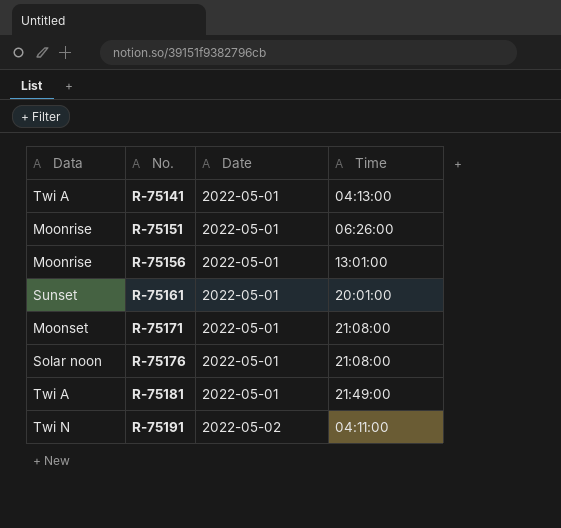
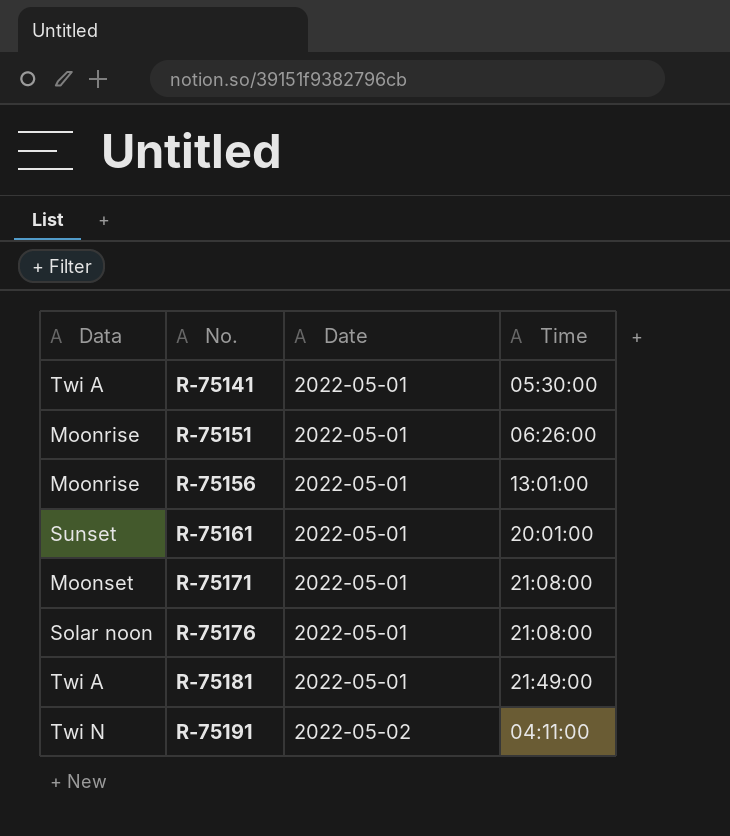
R-75141 | Time: 04:13:00 -> 05:30:00

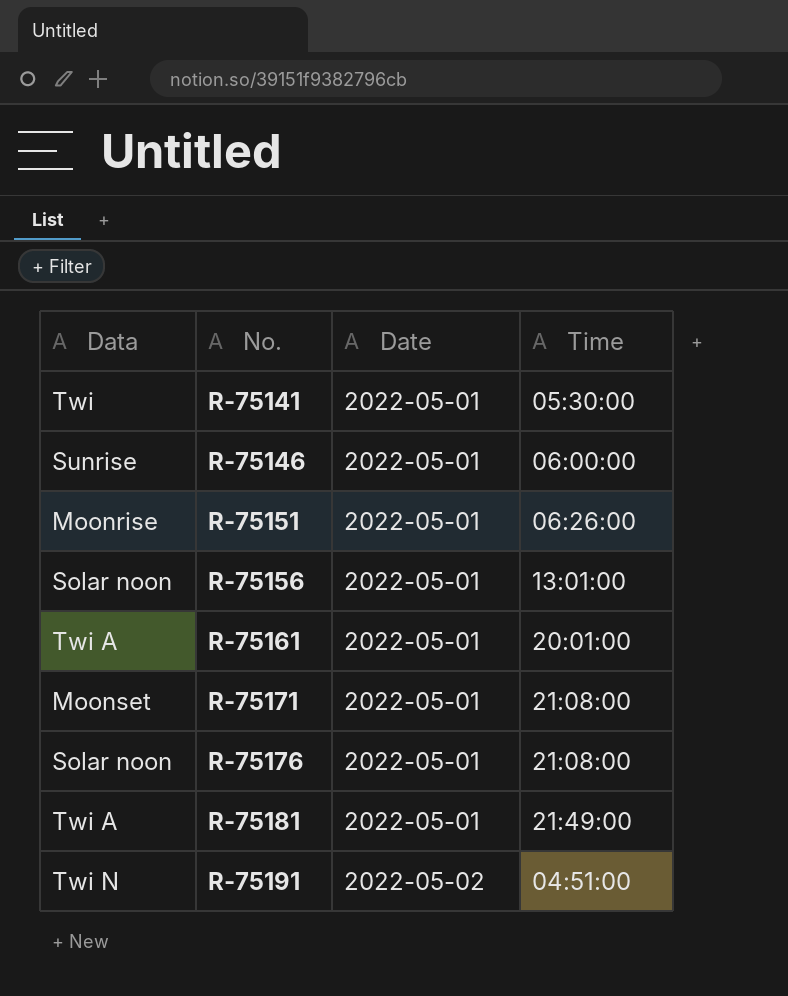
R-75141 | Data: Twi A -> Twi
row R-75146: none -> Sunrise | 2022-05-01 | 06:00:00
R-75156 | Data: Moonrise -> Solar noon
R-75161 | Data: Sunset -> Twi A
R-75191 | Time: 04:11:00 -> 04:51:00

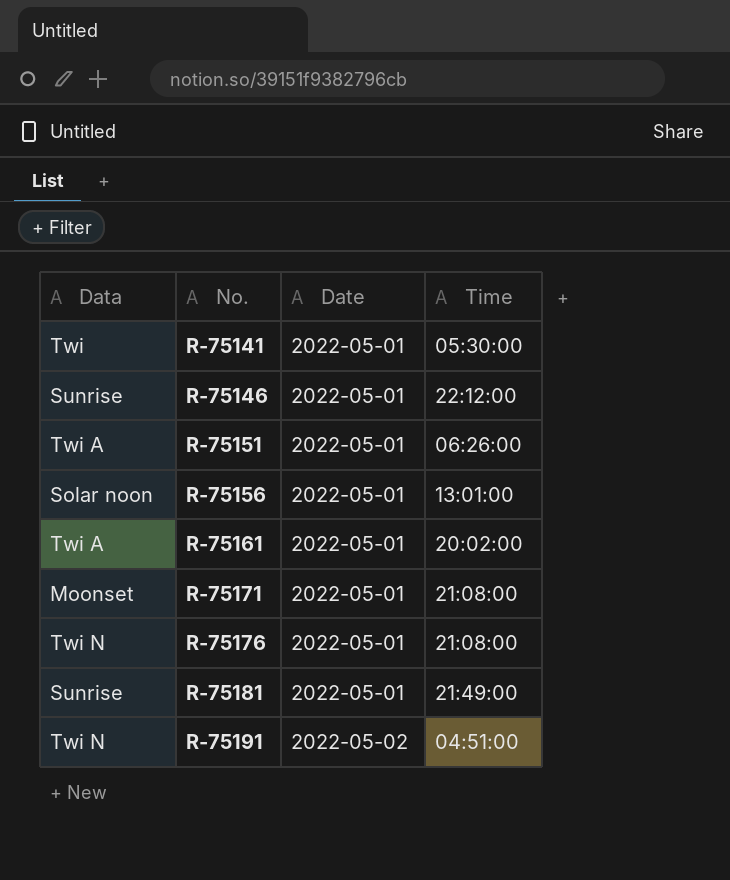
R-75146 | Time: 06:00:00 -> 22:12:00
R-75151 | Data: Moonrise -> Twi A
R-75161 | Time: 20:01:00 -> 20:02:00
R-75176 | Data: Solar noon -> Twi N
R-75181 | Data: Twi A -> Sunrise

